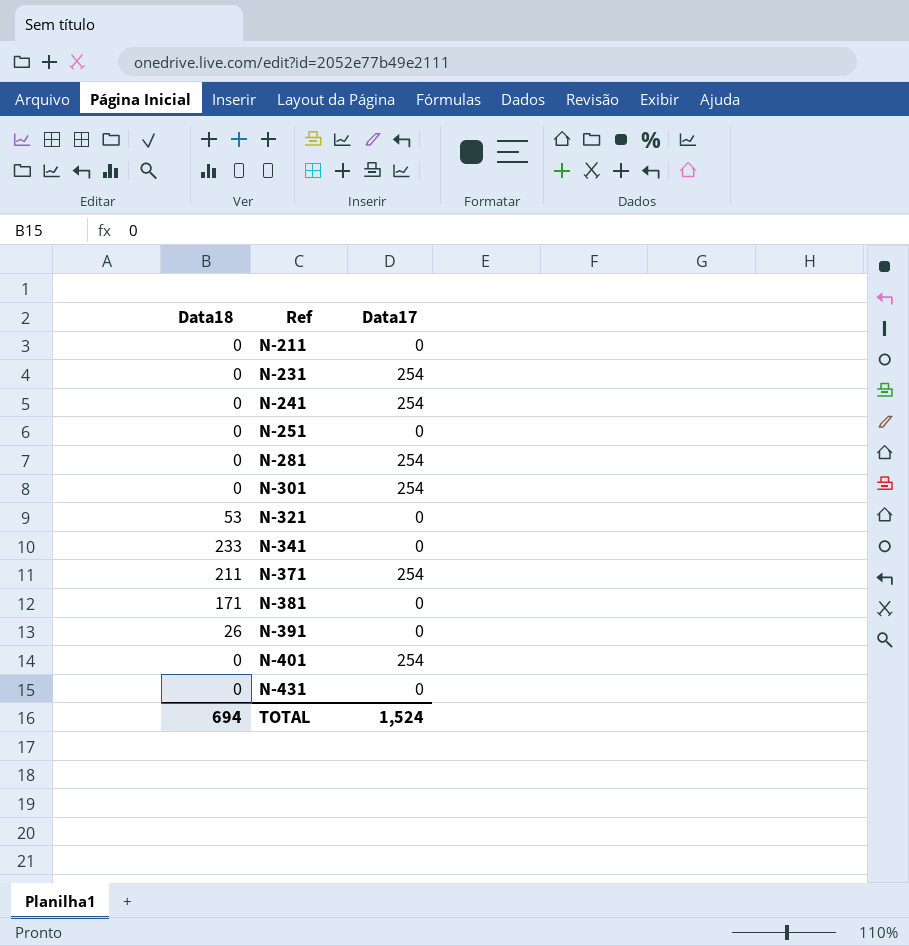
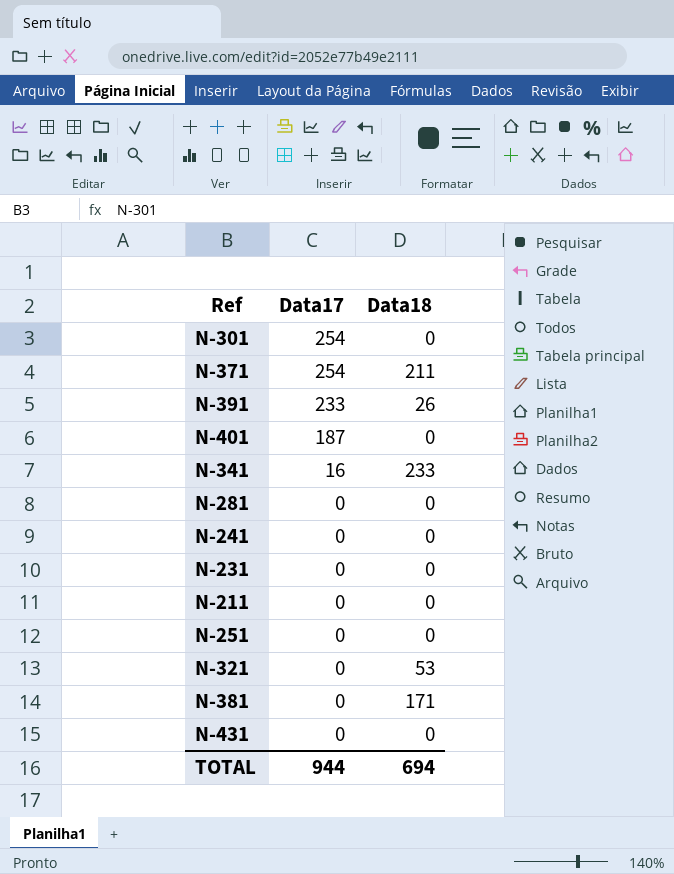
row order: Ref ascending -> Data17 descending
column Data18 | position: 1 -> 3
N-391 | Data17: 0 -> 233
N-401 | Data17: 254 -> 187
N-341 | Data17: 0 -> 16
N-281 | Data17: 254 -> 0
N-241 | Data17: 254 -> 0
N-231 | Data17: 254 -> 0
TOTAL | Data17: 1,524 -> 944

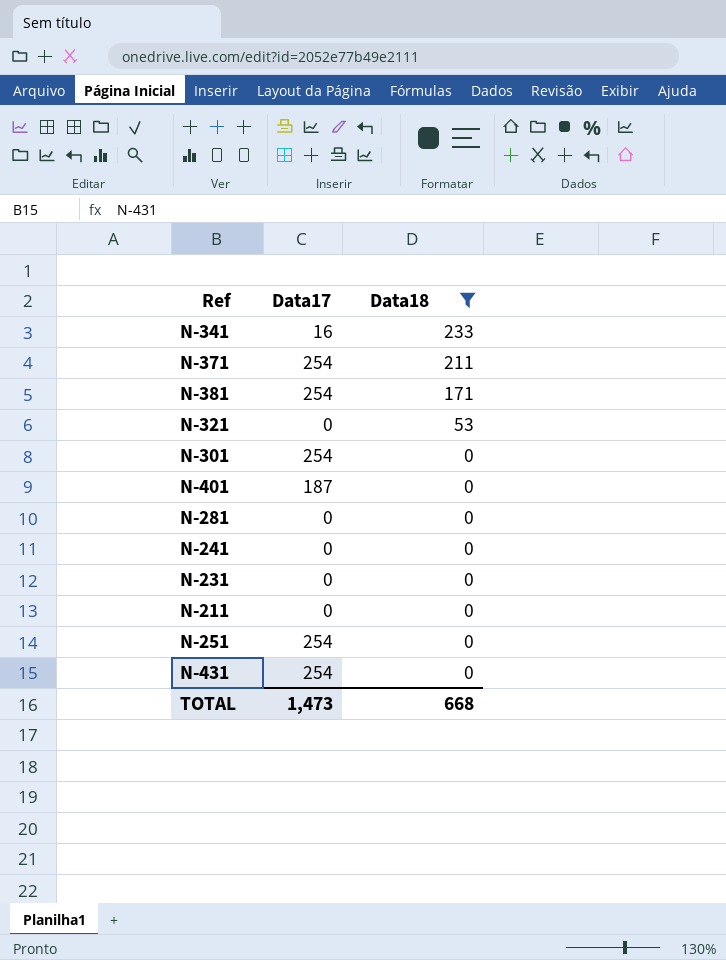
filter: none -> Data18 != 26
row order: Data17 descending -> Data18 descending
N-381 | Data17: 0 -> 254
N-251 | Data17: 0 -> 254
N-431 | Data17: 0 -> 254
TOTAL | Data17: 944 -> 1,473
TOTAL | Data18: 694 -> 668

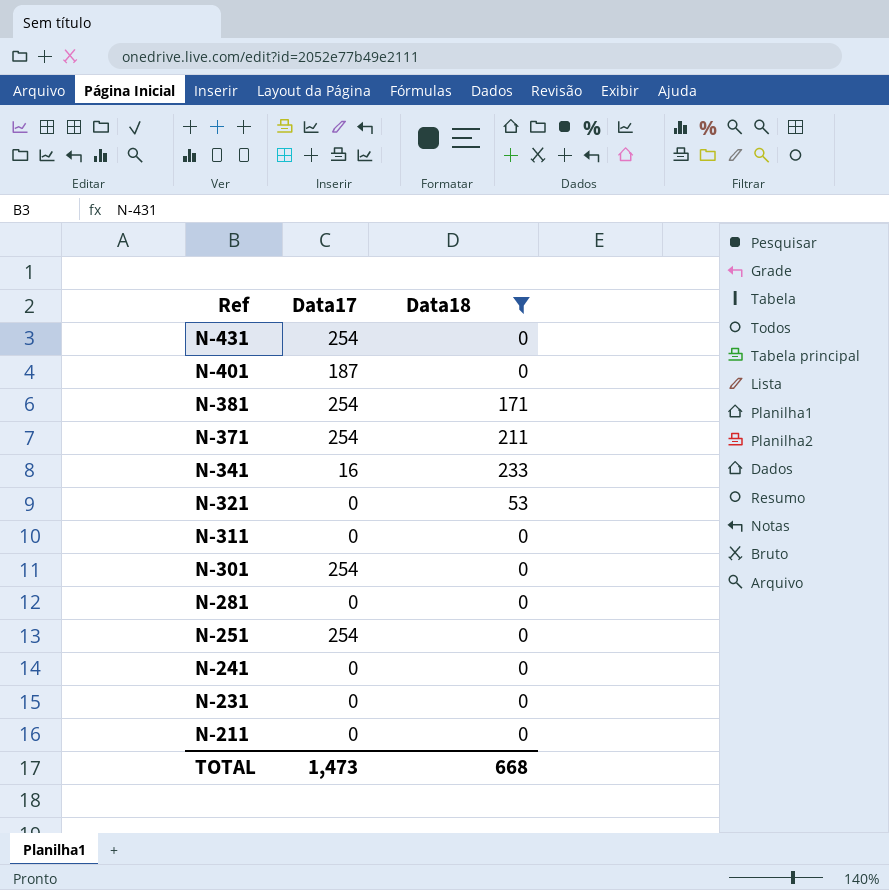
row order: Data18 descending -> Ref descending
row N-311: none -> 0 | 0

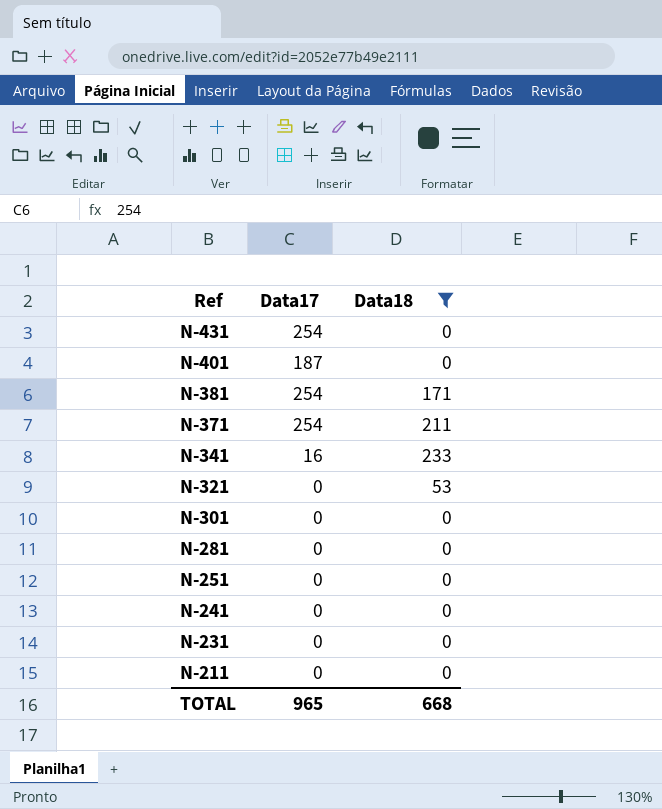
row N-311: 0 | 0 -> none
N-301 | Data17: 254 -> 0
N-251 | Data17: 254 -> 0
TOTAL | Data17: 1,473 -> 965

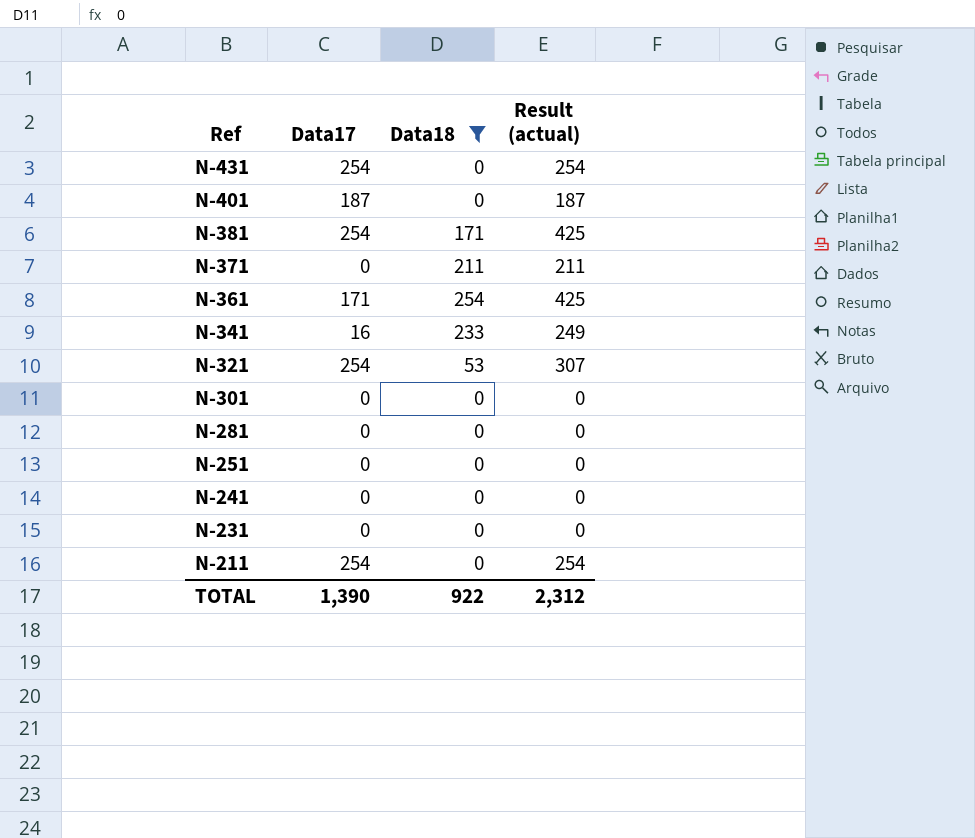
column Result (actual) | formula: none -> [Data17] + [Data18]
N-371 | Data17: 254 -> 0
row N-361: none -> 171 | 254 | 425
N-321 | Data17: 0 -> 254
N-211 | Data17: 0 -> 254
TOTAL | Data17: 965 -> 1,390
TOTAL | Data18: 668 -> 922

